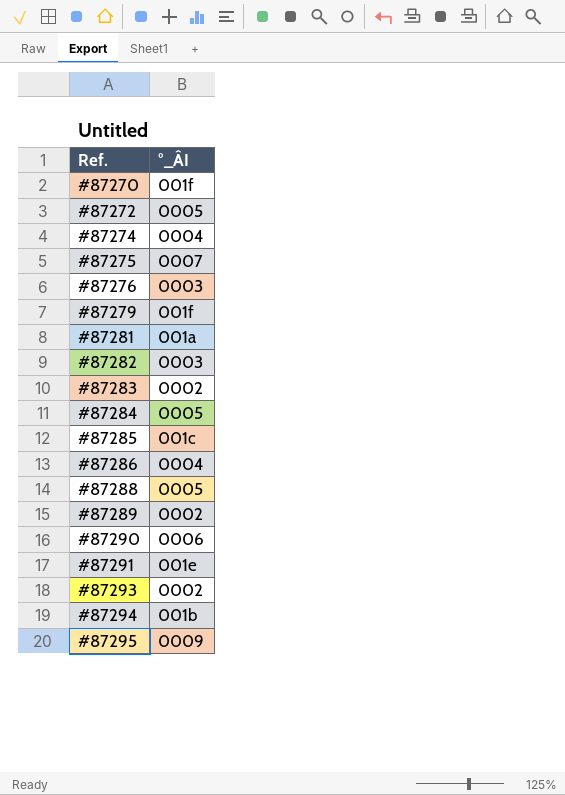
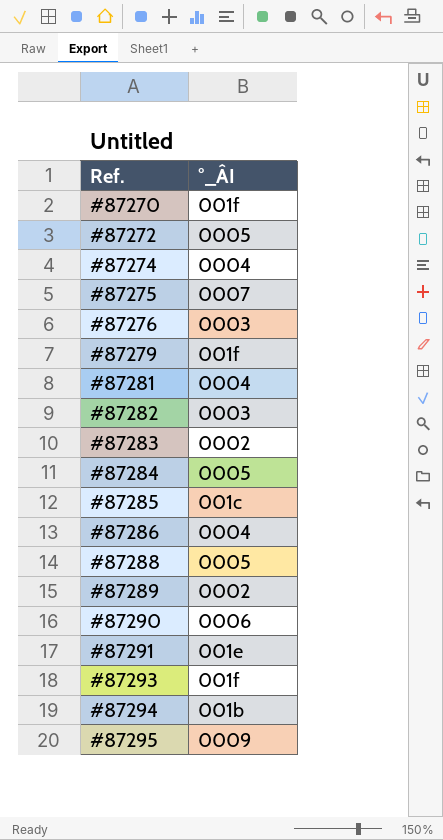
#87281 | °_ÂI: 001a -> 0004
#87293 | °_ÂI: 0002 -> 001f

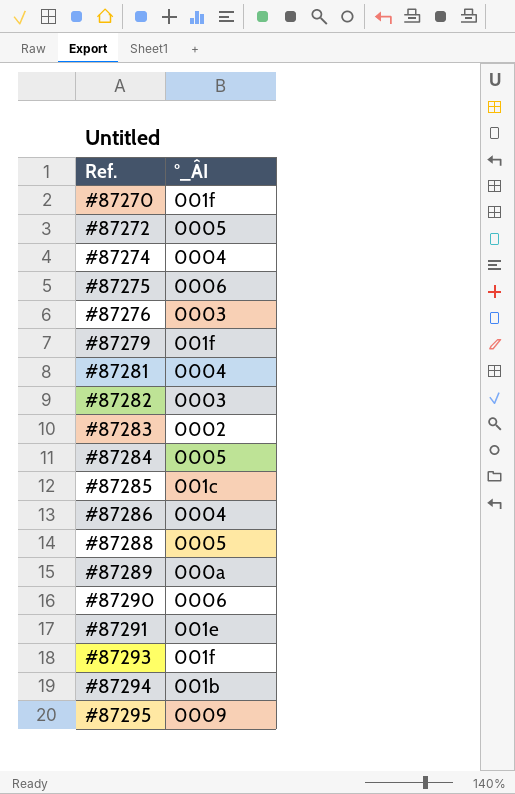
#87275 | °_ÂI: 0007 -> 0006
#87289 | °_ÂI: 0002 -> 000a

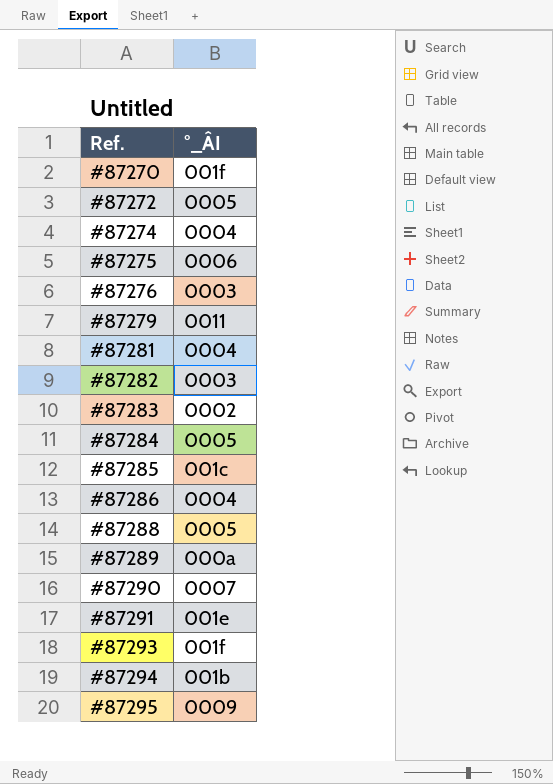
#87279 | °_ÂI: 001f -> 0011
#87290 | °_ÂI: 0006 -> 0007

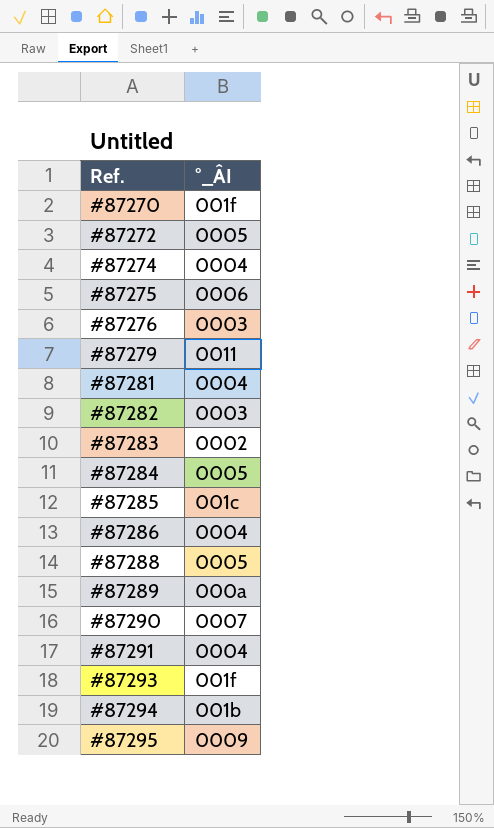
#87291 | °_ÂI: 001e -> 0004

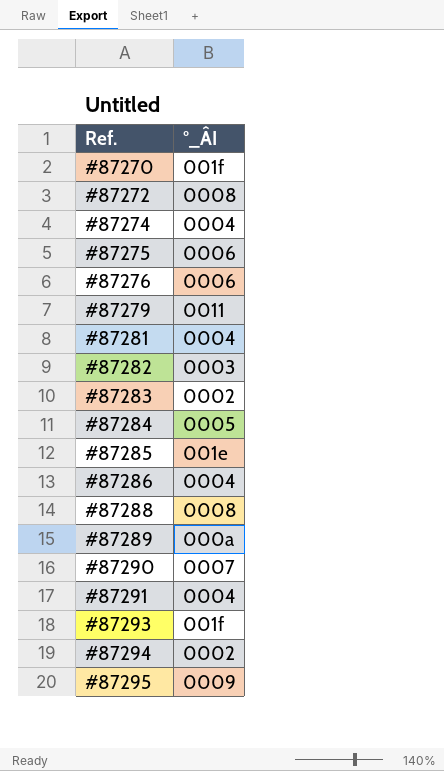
#87272 | °_ÂI: 0005 -> 0008
#87276 | °_ÂI: 0003 -> 0006
#87285 | °_ÂI: 001c -> 001e
#87288 | °_ÂI: 0005 -> 0008
#87294 | °_ÂI: 001b -> 0002

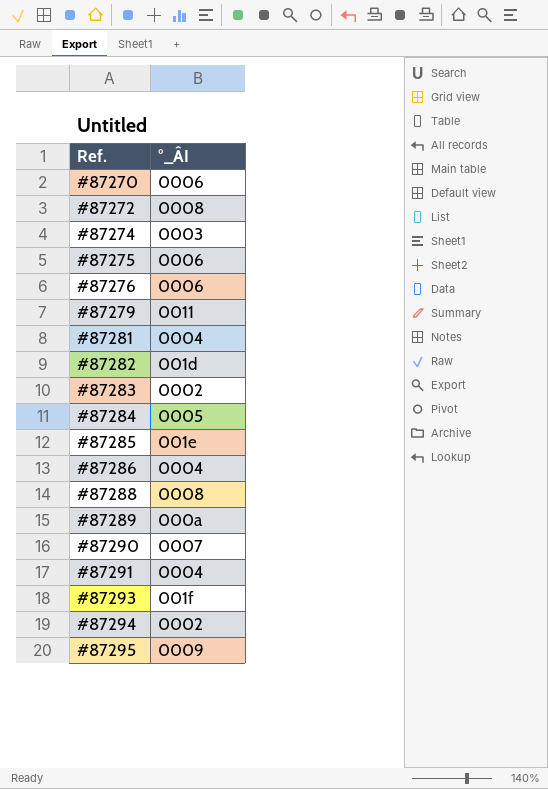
#87270 | °_ÂI: 001f -> 0006
#87274 | °_ÂI: 0004 -> 0003
#87282 | °_ÂI: 0003 -> 001d

